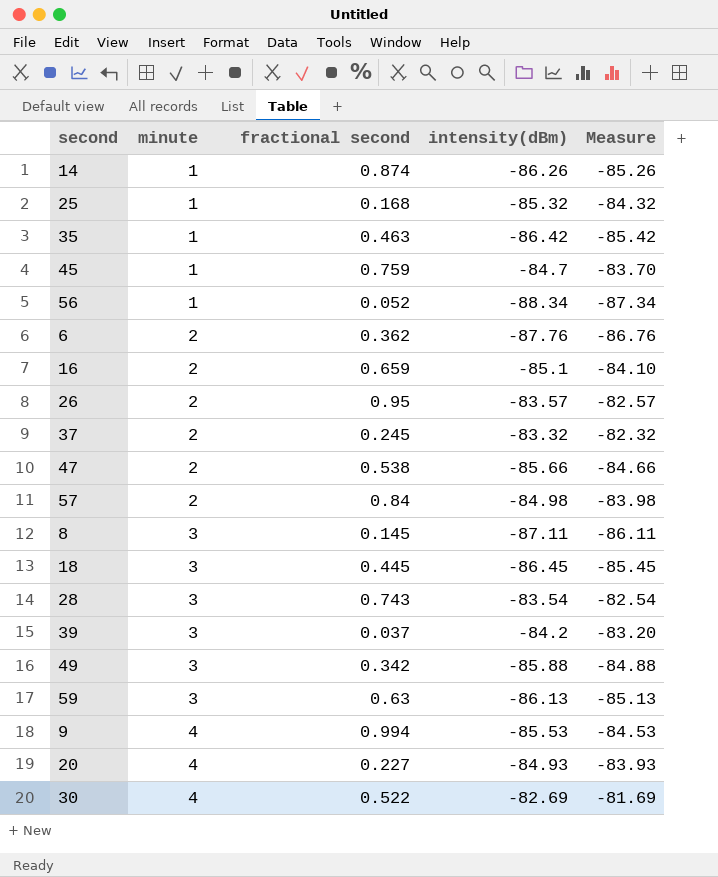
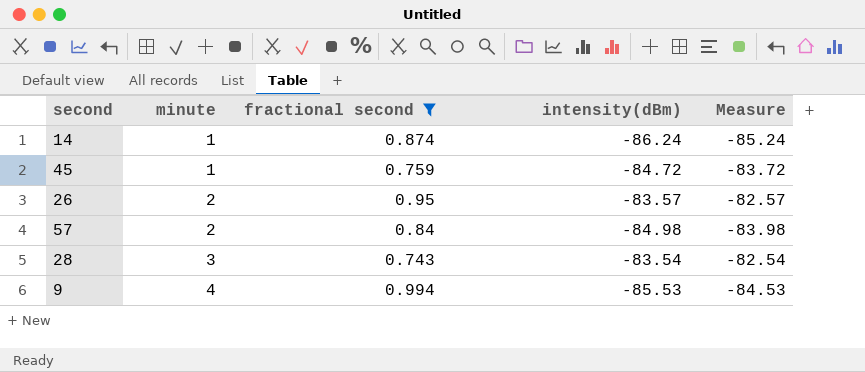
filter: none -> fractional second >= 0.743
14 | intensity(dBm): -86.26 -> -86.24
14 | Measure: -85.26 -> -85.24
45 | intensity(dBm): -84.7 -> -84.72
45 | Measure: -83.70 -> -83.72

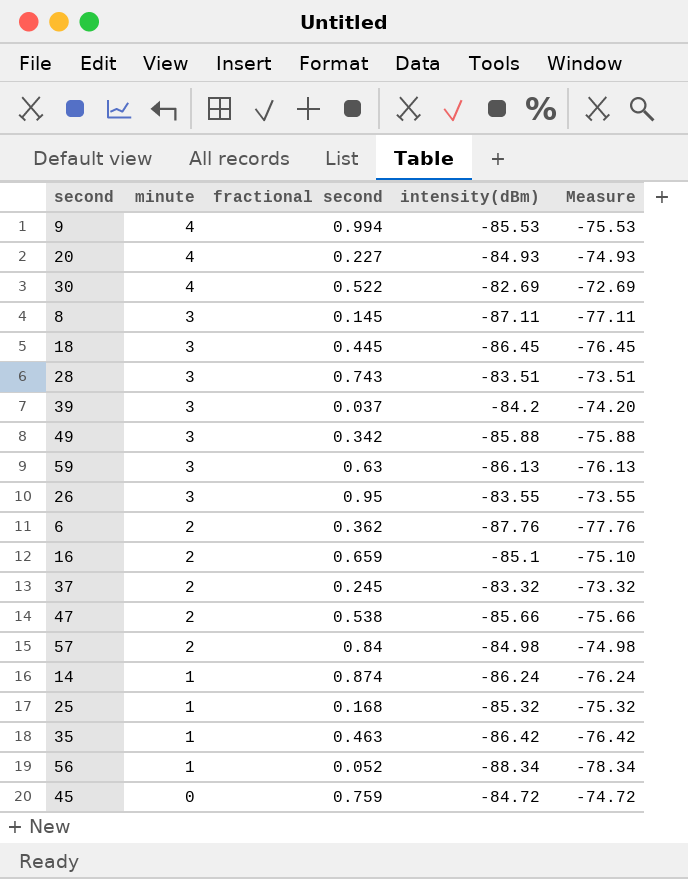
filter: fractional second >= 0.743 -> none
row order: minute ascending -> minute descending
column Measure | formula: [intensity(dBm)] + 1 -> [intensity(dBm)] + 10
28 | intensity(dBm): -83.54 -> -83.51
26 | minute: 2 -> 3
26 | intensity(dBm): -83.57 -> -83.55
45 | minute: 1 -> 0

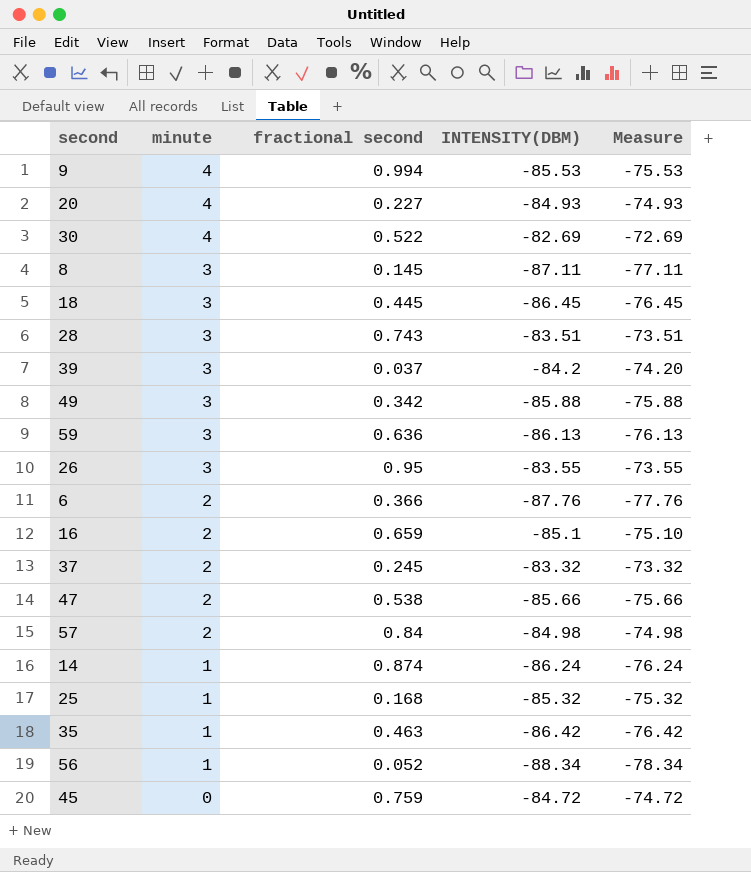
column name: intensity(dBm) -> INTENSITY(DBM)
59 | fractional second: 0.63 -> 0.636
6 | fractional second: 0.362 -> 0.366

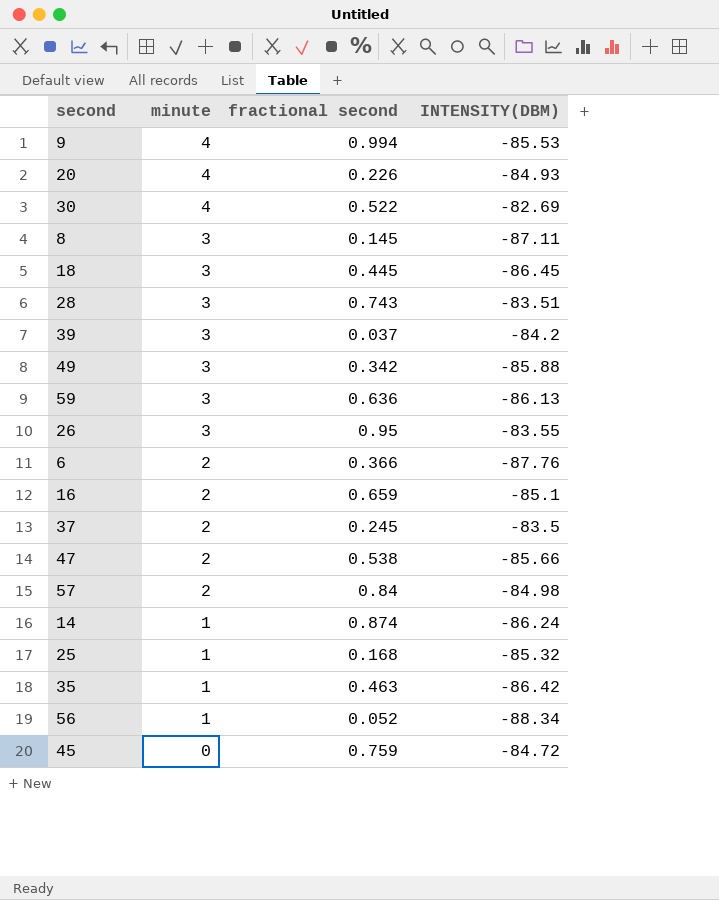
column Measure | formula: [INTENSITY(DBM)] + 10 -> none
20 | fractional second: 0.227 -> 0.226
37 | INTENSITY(DBM): -83.32 -> -83.5

